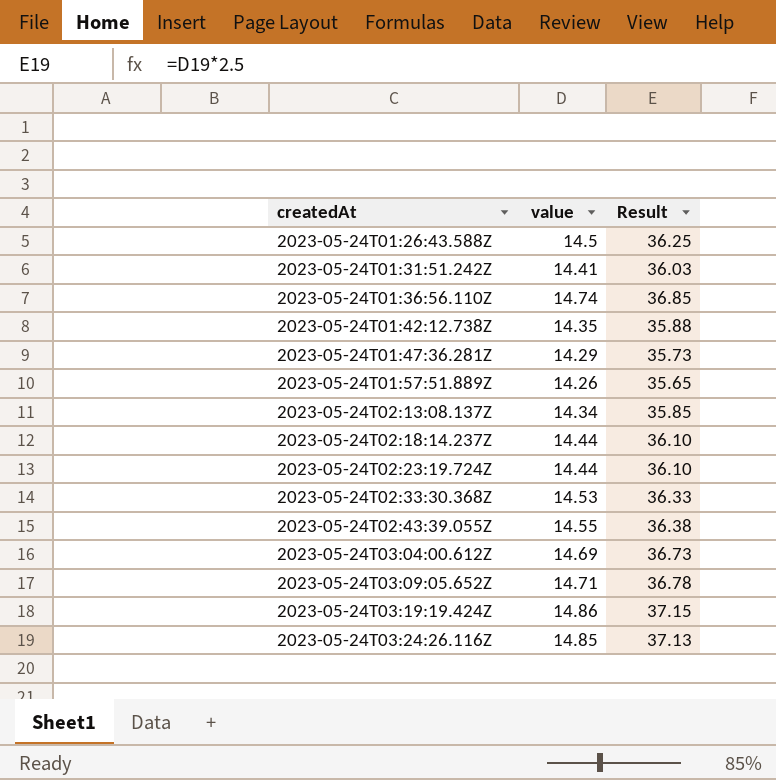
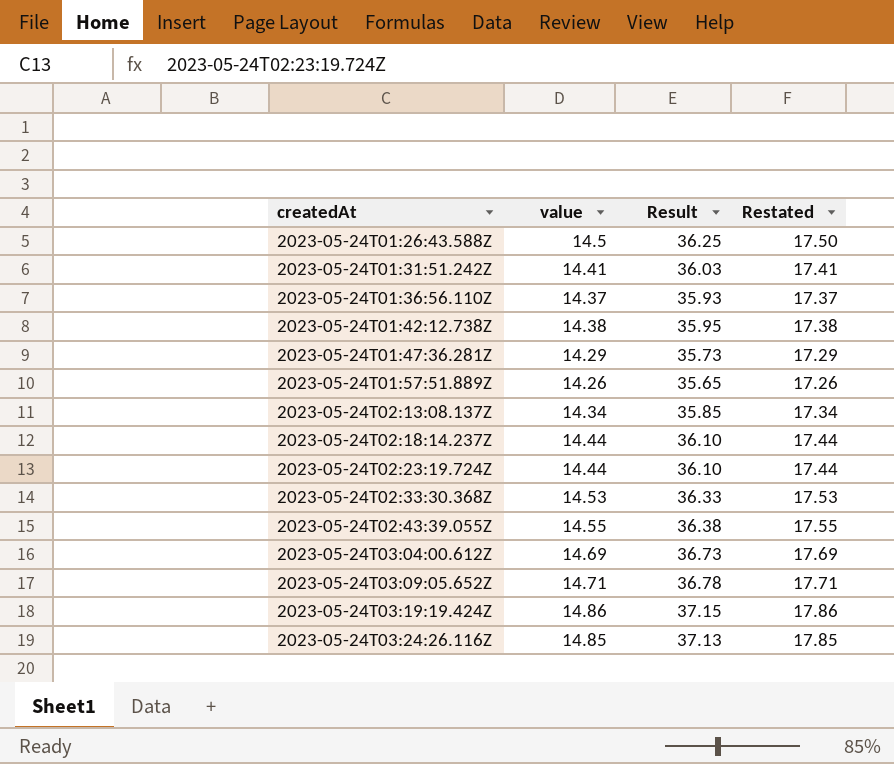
column Restated | formula: none -> [value] + 3
2023-05-24T01:36:56.110Z | value: 14.74 -> 14.37
2023-05-24T01:36:56.110Z | Result: 36.85 -> 35.93
2023-05-24T01:42:12.738Z | value: 14.35 -> 14.38
2023-05-24T01:42:12.738Z | Result: 35.88 -> 35.95

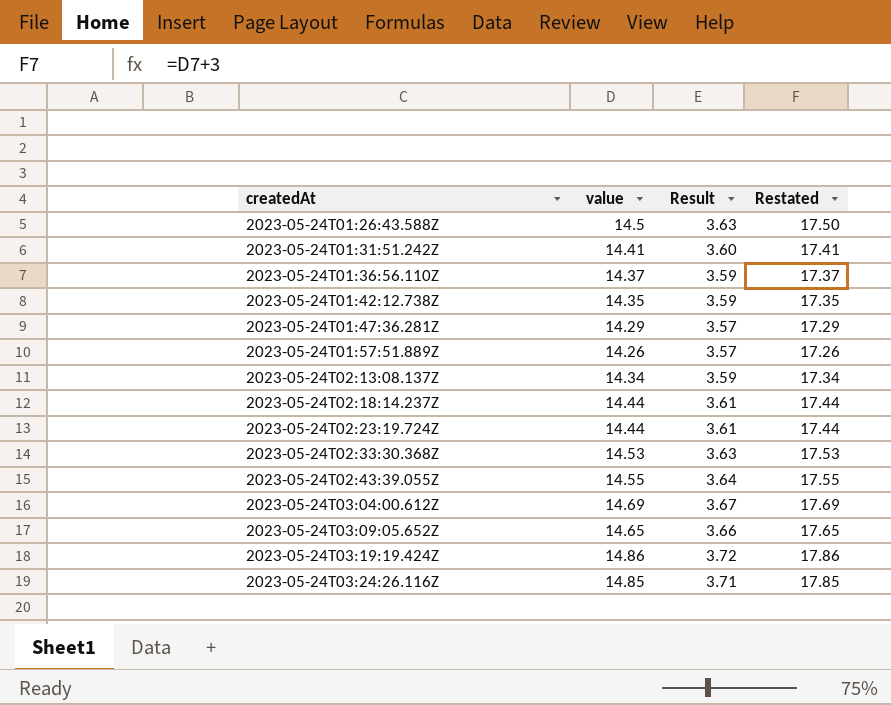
column Result | formula: [value] * 2.5 -> [value] * 0.25
2023-05-24T01:42:12.738Z | value: 14.38 -> 14.35
2023-05-24T01:42:12.738Z | Restated: 17.38 -> 17.35
2023-05-24T03:09:05.652Z | value: 14.71 -> 14.65
2023-05-24T03:09:05.652Z | Restated: 17.71 -> 17.65

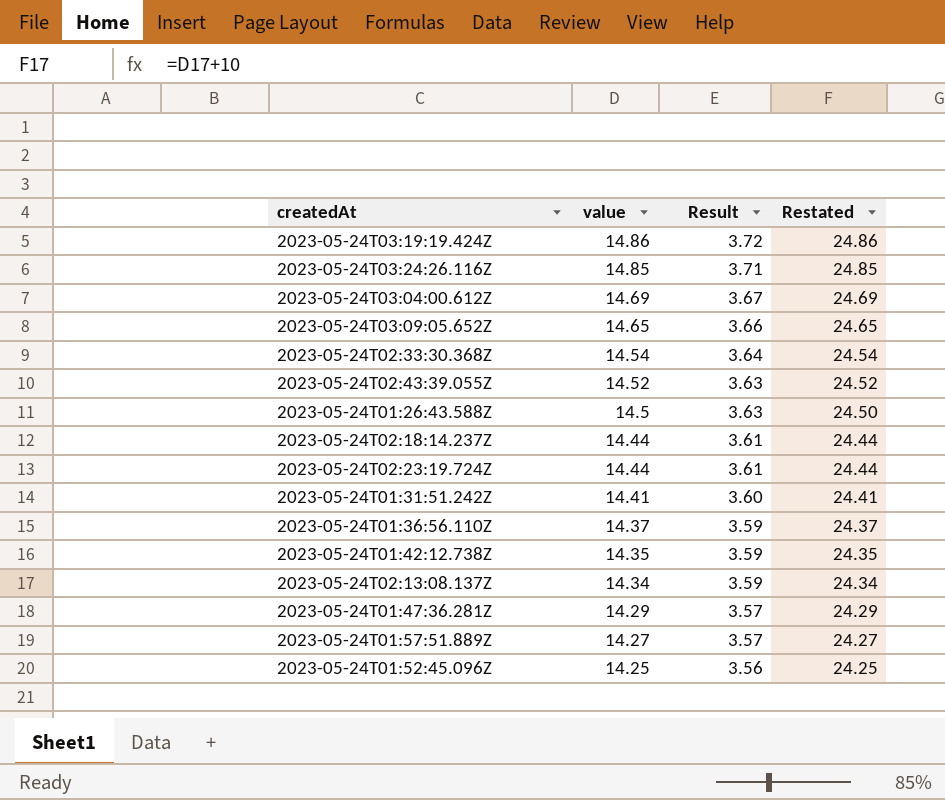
row order: createdAt ascending -> value descending
column Restated | formula: [value] + 3 -> [value] + 10
2023-05-24T02:33:30.368Z | value: 14.53 -> 14.54
2023-05-24T02:33:30.368Z | Result: 3.63 -> 3.64
2023-05-24T02:43:39.055Z | value: 14.55 -> 14.52
2023-05-24T02:43:39.055Z | Result: 3.64 -> 3.63
2023-05-24T01:57:51.889Z | value: 14.26 -> 14.27
row 2023-05-24T01:52:45.096Z: none -> 14.25 | 3.56 | 24.25

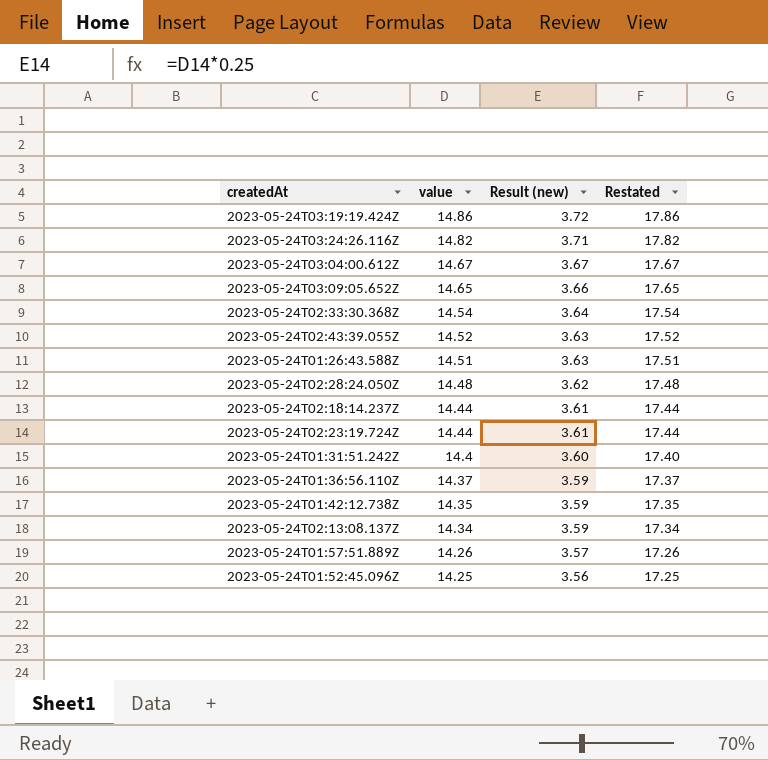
column name: Result -> Result (new)
column Restated | formula: [value] + 10 -> [value] + 3
row 2023-05-24T01:47:36.281Z: 14.29 | 3.57 | 24.29 -> none
2023-05-24T03:24:26.116Z | value: 14.85 -> 14.82
2023-05-24T03:04:00.612Z | value: 14.69 -> 14.67
2023-05-24T01:26:43.588Z | value: 14.5 -> 14.51
row 2023-05-24T02:28:24.050Z: none -> 14.48 | 3.62 | 17.48
2023-05-24T01:31:51.242Z | value: 14.41 -> 14.4
2023-05-24T01:57:51.889Z | value: 14.27 -> 14.26

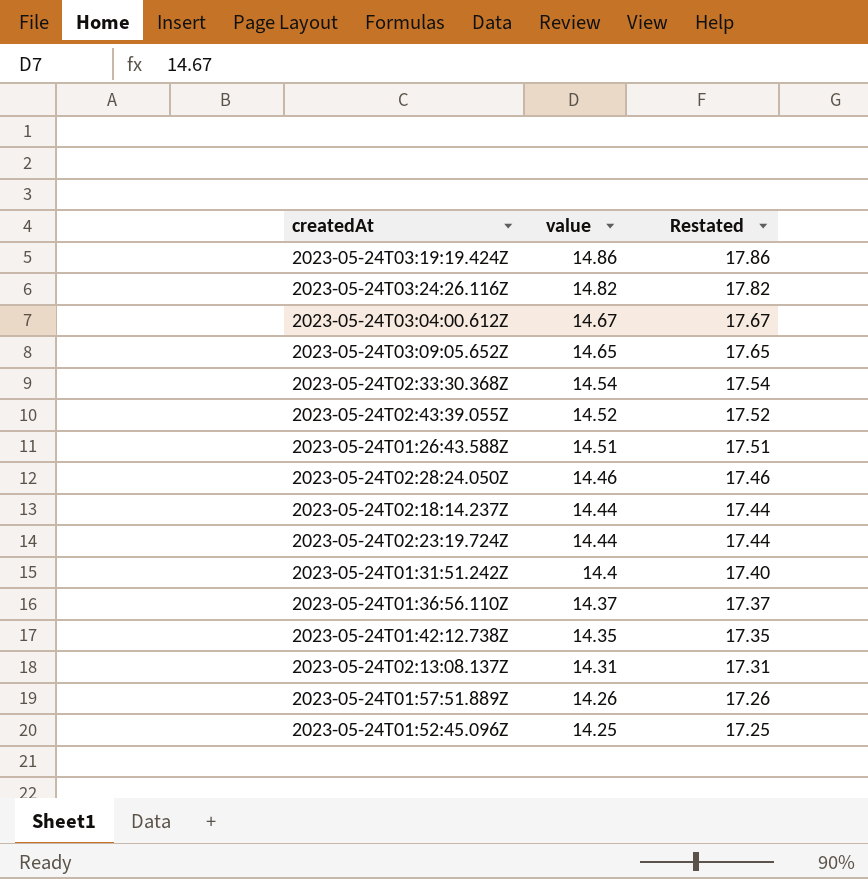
column Result (new) | formula: [value] * 0.25 -> none
2023-05-24T02:28:24.050Z | value: 14.48 -> 14.46
2023-05-24T02:28:24.050Z | Restated: 17.48 -> 17.46
2023-05-24T02:13:08.137Z | value: 14.34 -> 14.31
2023-05-24T02:13:08.137Z | Restated: 17.34 -> 17.31

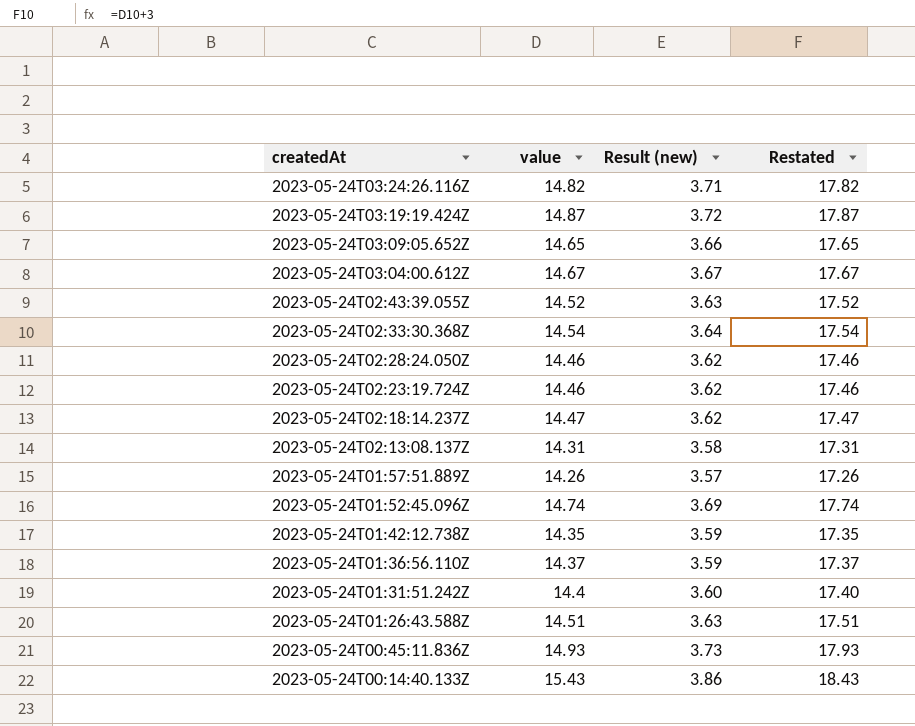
row order: value descending -> createdAt descending
column Result (new) | formula: none -> [value] * 0.25
2023-05-24T03:19:19.424Z | value: 14.86 -> 14.87
2023-05-24T03:19:19.424Z | Restated: 17.86 -> 17.87
2023-05-24T02:23:19.724Z | value: 14.44 -> 14.46
2023-05-24T02:23:19.724Z | Restated: 17.44 -> 17.46
2023-05-24T02:18:14.237Z | value: 14.44 -> 14.47
2023-05-24T02:18:14.237Z | Restated: 17.44 -> 17.47
2023-05-24T01:52:45.096Z | value: 14.25 -> 14.74
2023-05-24T01:52:45.096Z | Restated: 17.25 -> 17.74
row 2023-05-24T00:45:11.836Z: none -> 14.93 | 3.73 | 17.93
row 2023-05-24T00:14:40.133Z: none -> 15.43 | 3.86 | 18.43

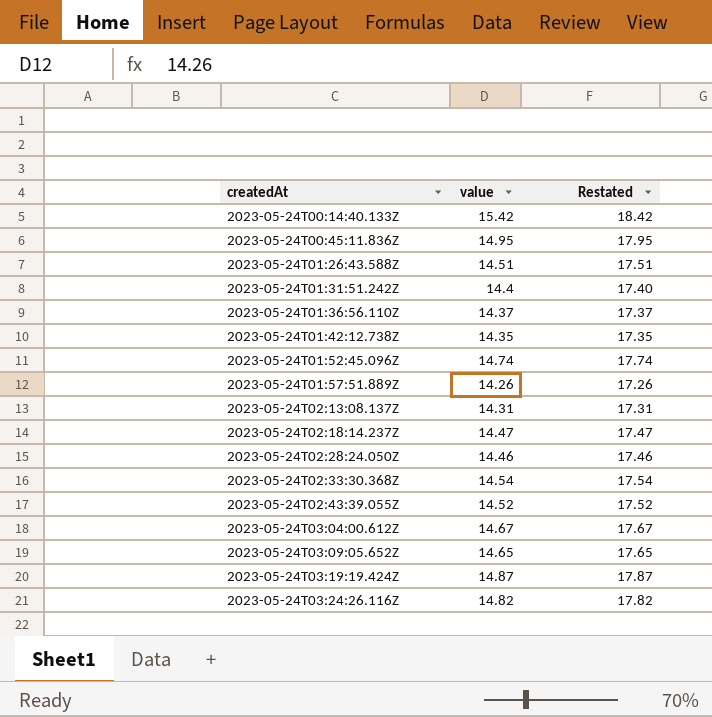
row order: createdAt descending -> createdAt ascending
column Result (new) | formula: [value] * 0.25 -> none
row 2023-05-24T02:23:19.724Z: 14.46 | 3.62 | 17.46 -> none
2023-05-24T00:14:40.133Z | value: 15.43 -> 15.42
2023-05-24T00:14:40.133Z | Restated: 18.43 -> 18.42
2023-05-24T00:45:11.836Z | value: 14.93 -> 14.95
2023-05-24T00:45:11.836Z | Restated: 17.93 -> 17.95

